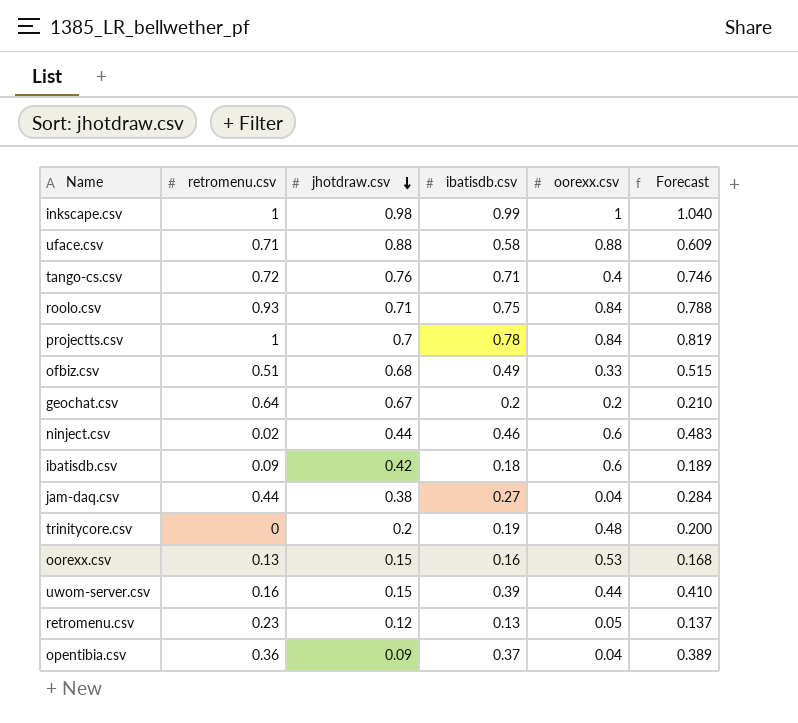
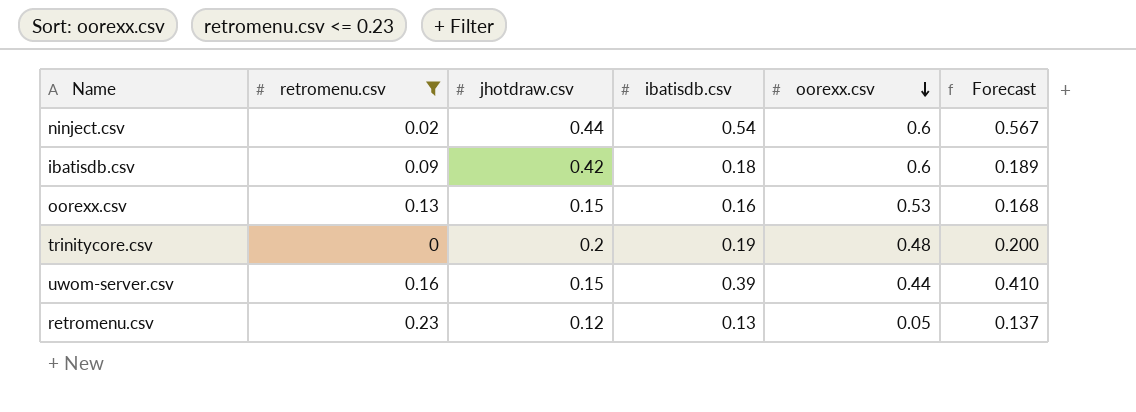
filter: none -> retromenu.csv <= 0.23
row order: jhotdraw.csv descending -> oorexx.csv descending
ninject.csv | ibatisdb.csv: 0.46 -> 0.54
ninject.csv | Forecast: 0.483 -> 0.567

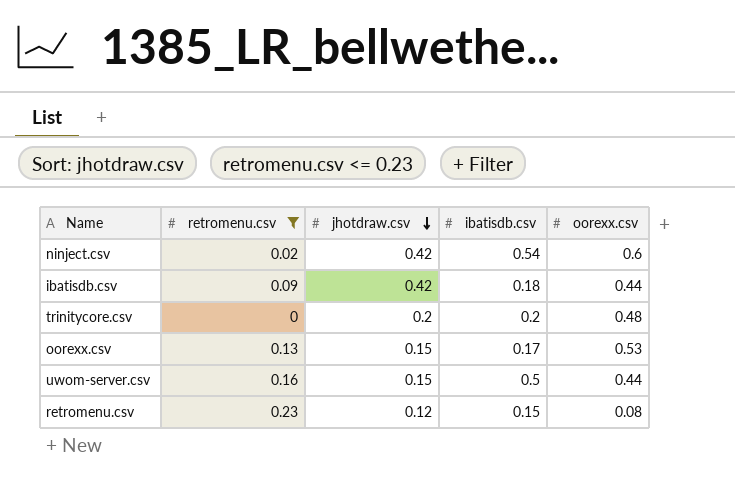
row order: oorexx.csv descending -> jhotdraw.csv descending
column Forecast | formula: [ibatisdb.csv] * 1.05 -> none
ninject.csv | jhotdraw.csv: 0.44 -> 0.42
ibatisdb.csv | oorexx.csv: 0.6 -> 0.44
trinitycore.csv | ibatisdb.csv: 0.19 -> 0.2
oorexx.csv | ibatisdb.csv: 0.16 -> 0.17
uwom-server.csv | ibatisdb.csv: 0.39 -> 0.5
retromenu.csv | ibatisdb.csv: 0.13 -> 0.15
retromenu.csv | oorexx.csv: 0.05 -> 0.08

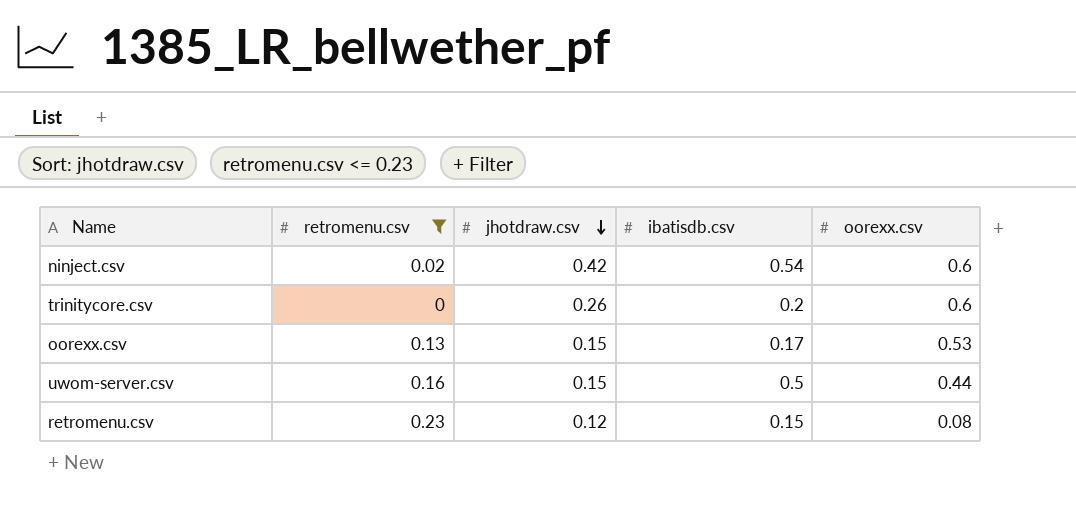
row ibatisdb.csv: 0.09 | 0.42 | 0.18 | 0.44 -> none
trinitycore.csv | jhotdraw.csv: 0.2 -> 0.26
trinitycore.csv | oorexx.csv: 0.48 -> 0.6

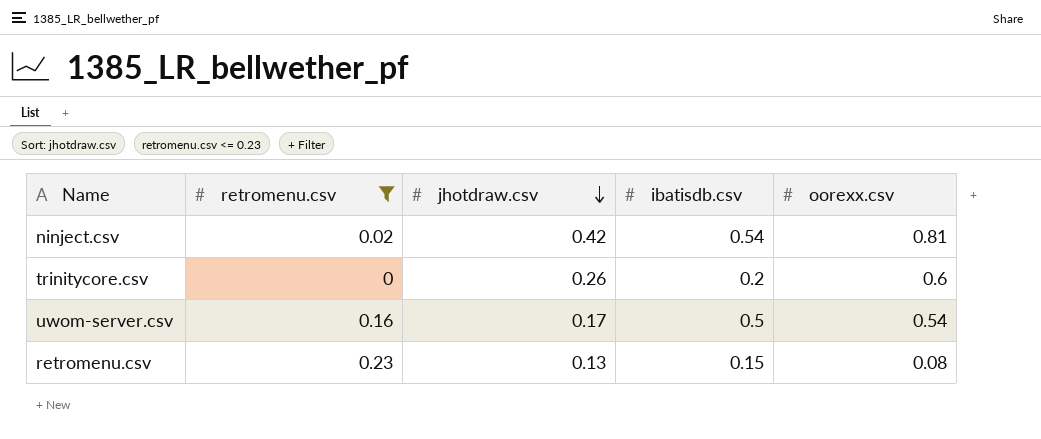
row oorexx.csv: 0.13 | 0.15 | 0.17 | 0.53 -> none
ninject.csv | oorexx.csv: 0.6 -> 0.81
uwom-server.csv | jhotdraw.csv: 0.15 -> 0.17
uwom-server.csv | oorexx.csv: 0.44 -> 0.54
retromenu.csv | jhotdraw.csv: 0.12 -> 0.13

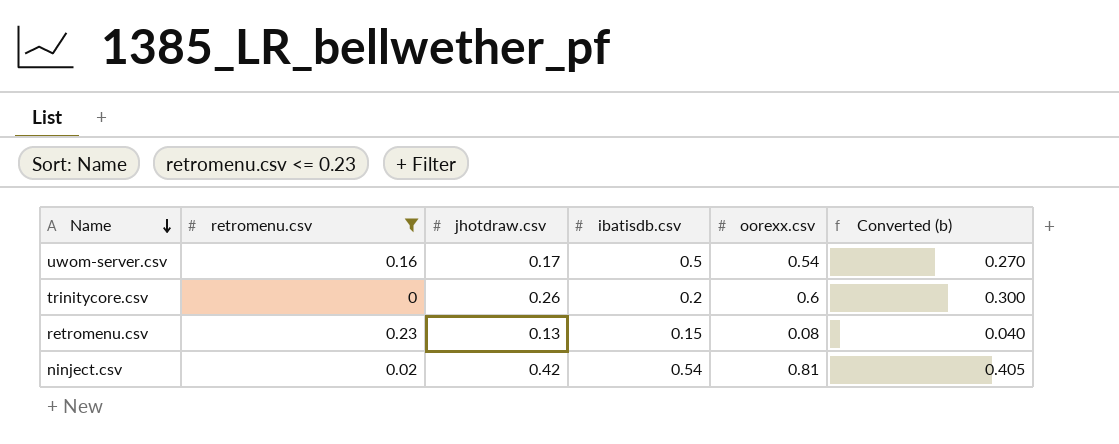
row order: jhotdraw.csv descending -> Name descending
column Converted (b) | formula: none -> [oorexx.csv] * 0.5

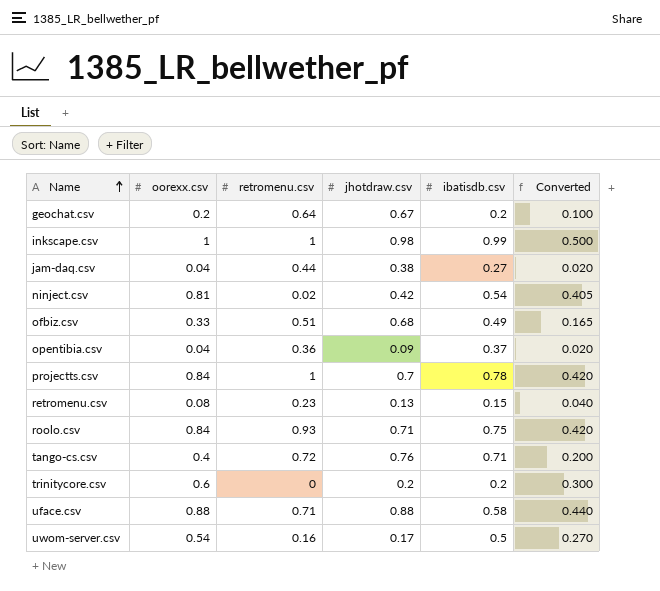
filter: retromenu.csv <= 0.23 -> none
row order: Name descending -> Name ascending
column oorexx.csv | position: 5 -> 2
column name: Converted (b) -> Converted
trinitycore.csv | jhotdraw.csv: 0.26 -> 0.2

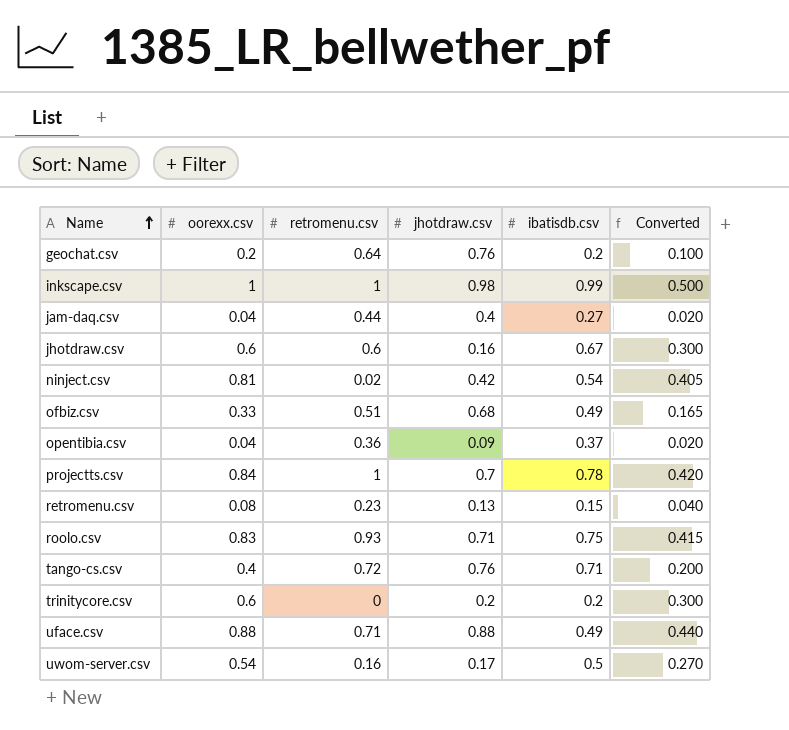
geochat.csv | jhotdraw.csv: 0.67 -> 0.76
jam-daq.csv | jhotdraw.csv: 0.38 -> 0.4
row jhotdraw.csv: none -> 0.6 | 0.6 | 0.16 | 0.67 | 0.300
roolo.csv | oorexx.csv: 0.84 -> 0.83
roolo.csv | Converted: 0.420 -> 0.415
uface.csv | ibatisdb.csv: 0.58 -> 0.49

